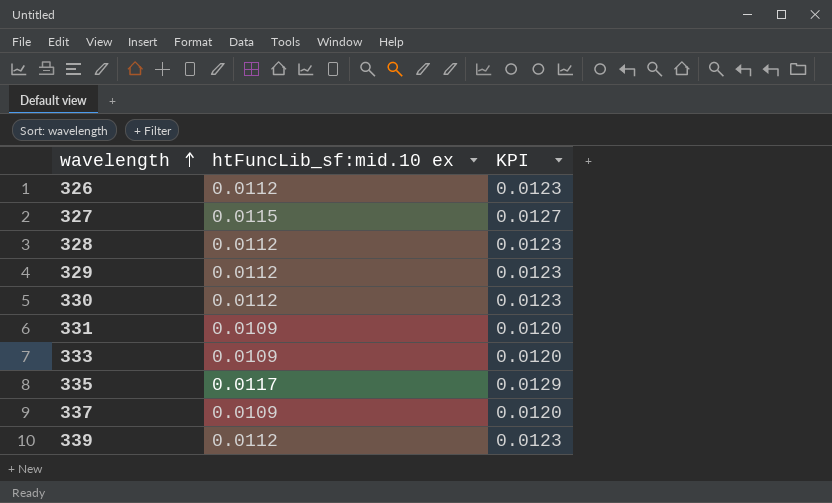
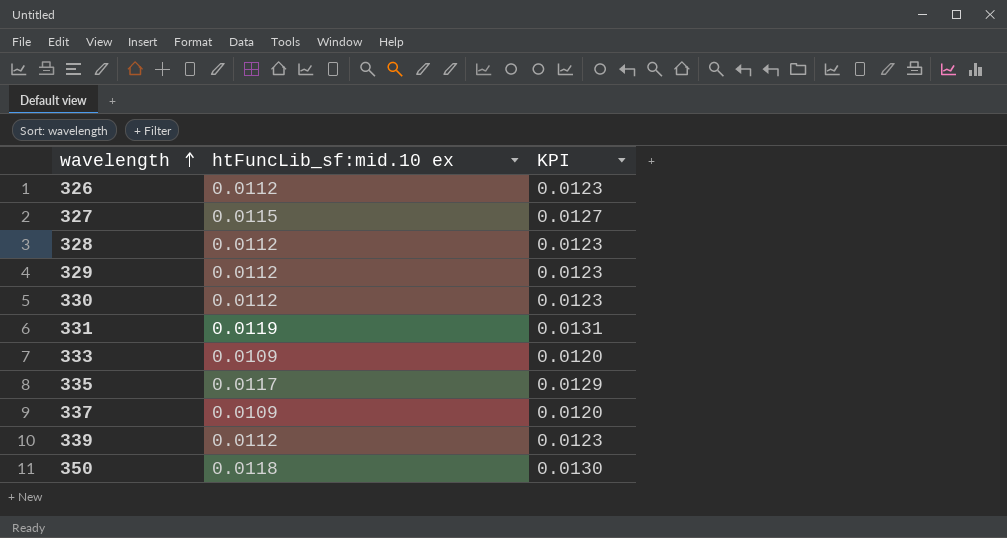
331 | htFuncLib_sf:mid.10 ex: 0.0109 -> 0.0119
331 | KPI: 0.0120 -> 0.0131
row 350: none -> 0.0118 | 0.0130

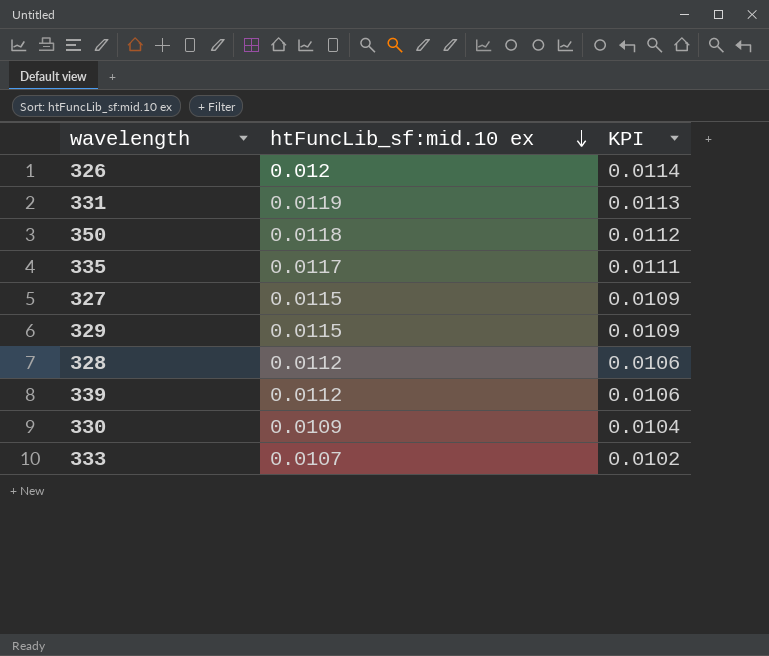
row order: wavelength ascending -> htFuncLib_sf:mid.10 ex descending
column KPI | formula: [htFuncLib_sf:mid.10 ex] * 1.1 -> [htFuncLib_sf:mid.10 ex] * 0.95
row 337: 0.0109 | 0.0120 -> none
326 | htFuncLib_sf:mid.10 ex: 0.0112 -> 0.012
329 | htFuncLib_sf:mid.10 ex: 0.0112 -> 0.0115
330 | htFuncLib_sf:mid.10 ex: 0.0112 -> 0.0109
333 | htFuncLib_sf:mid.10 ex: 0.0109 -> 0.0107

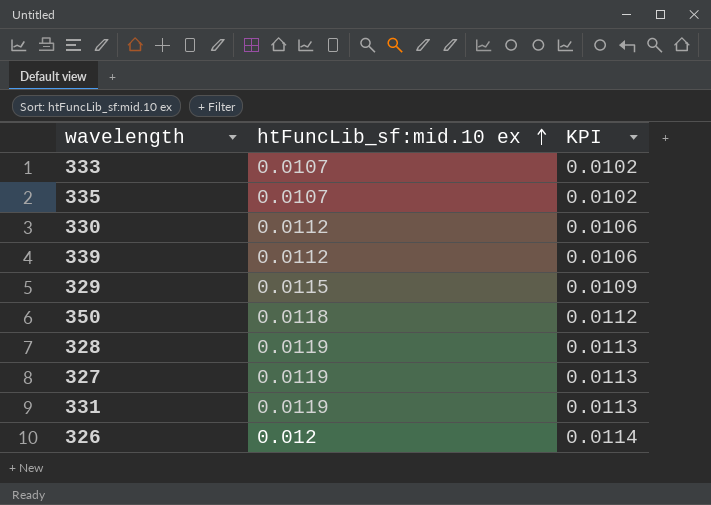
row order: htFuncLib_sf:mid.10 ex descending -> htFuncLib_sf:mid.10 ex ascending
335 | htFuncLib_sf:mid.10 ex: 0.0117 -> 0.0107
335 | KPI: 0.0111 -> 0.0102
330 | htFuncLib_sf:mid.10 ex: 0.0109 -> 0.0112
330 | KPI: 0.0104 -> 0.0106
328 | htFuncLib_sf:mid.10 ex: 0.0112 -> 0.0119
328 | KPI: 0.0106 -> 0.0113
327 | htFuncLib_sf:mid.10 ex: 0.0115 -> 0.0119
327 | KPI: 0.0109 -> 0.0113

